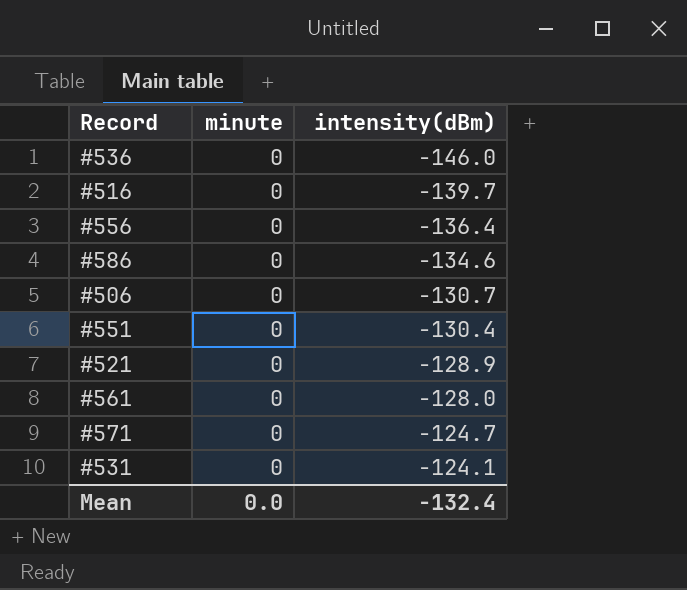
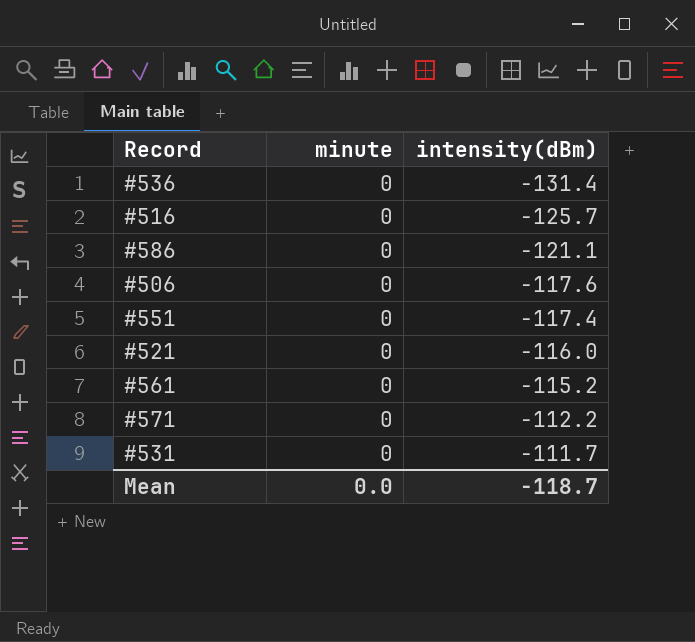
row #556: 0 | -136.4 -> none
#536 | intensity(dBm): -146.0 -> -131.4
#516 | intensity(dBm): -139.7 -> -125.7
#586 | intensity(dBm): -134.6 -> -121.1
#506 | intensity(dBm): -130.7 -> -117.6
#551 | intensity(dBm): -130.4 -> -117.4
#521 | intensity(dBm): -128.9 -> -116.0
#561 | intensity(dBm): -128.0 -> -115.2
#571 | intensity(dBm): -124.7 -> -112.2
#531 | intensity(dBm): -124.1 -> -111.7
Mean | intensity(dBm): -132.4 -> -118.7

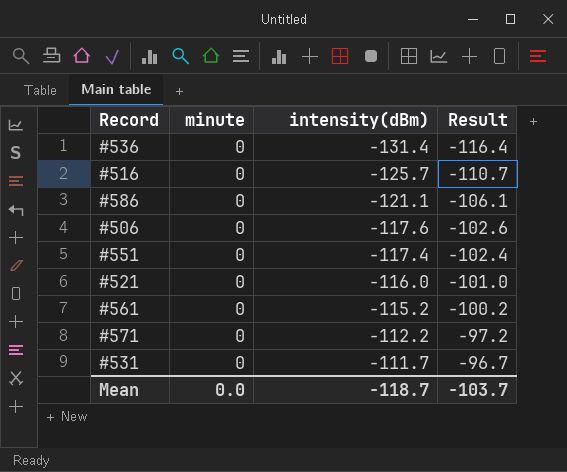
column Result | formula: none -> [intensity(dBm)] + 15

